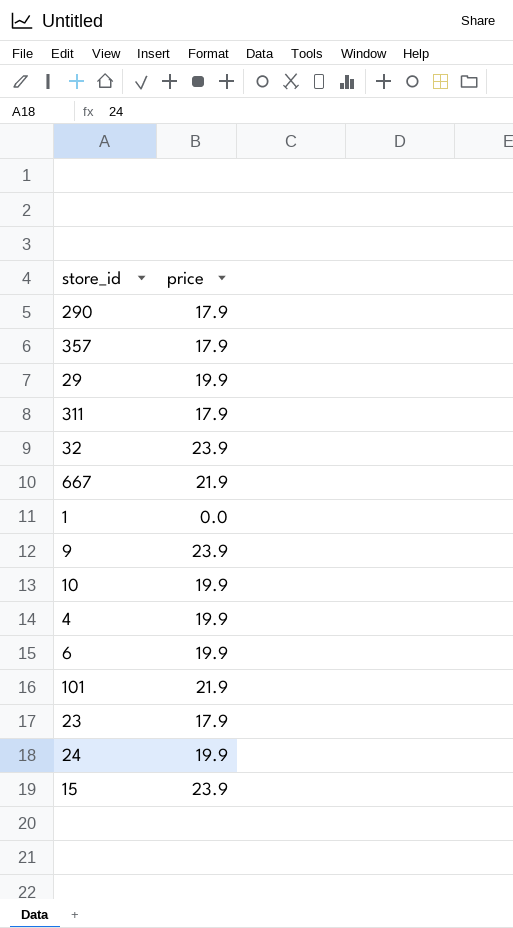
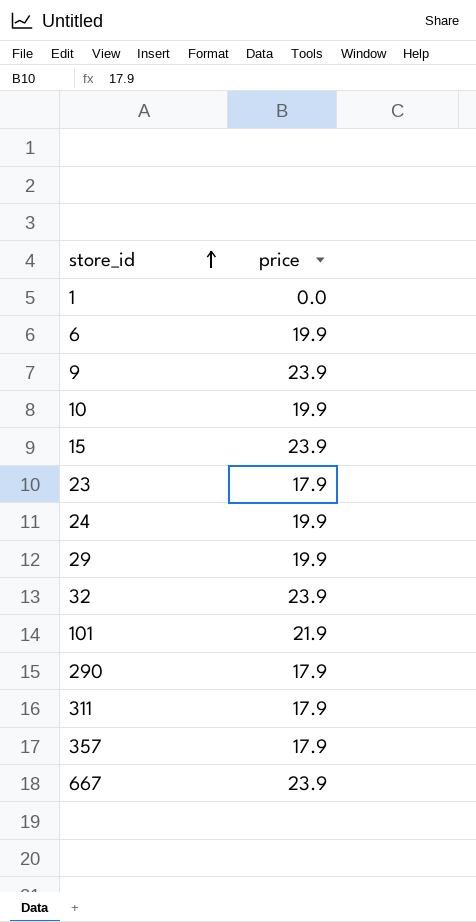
row order: none -> store_id ascending
row 4: 19.9 -> none
667 | price: 21.9 -> 23.9

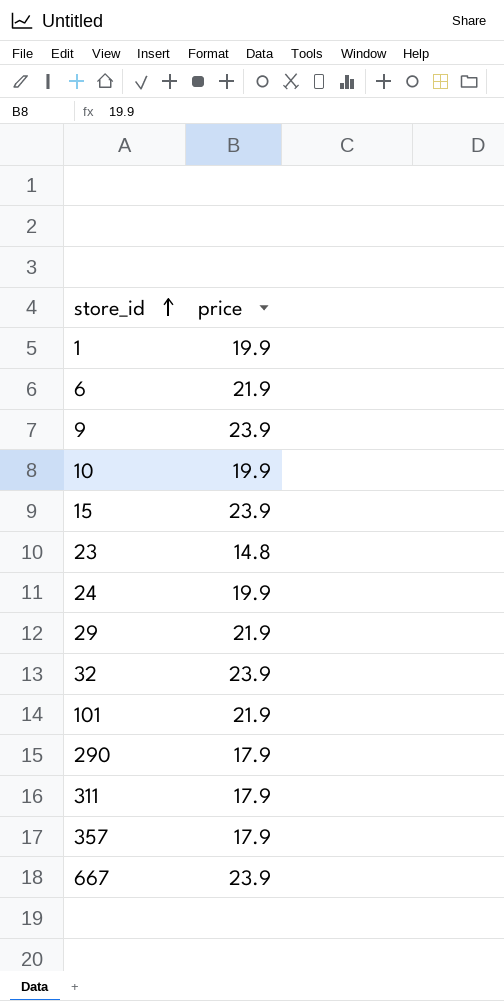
1 | price: 0.0 -> 19.9
6 | price: 19.9 -> 21.9
23 | price: 17.9 -> 14.8
29 | price: 19.9 -> 21.9

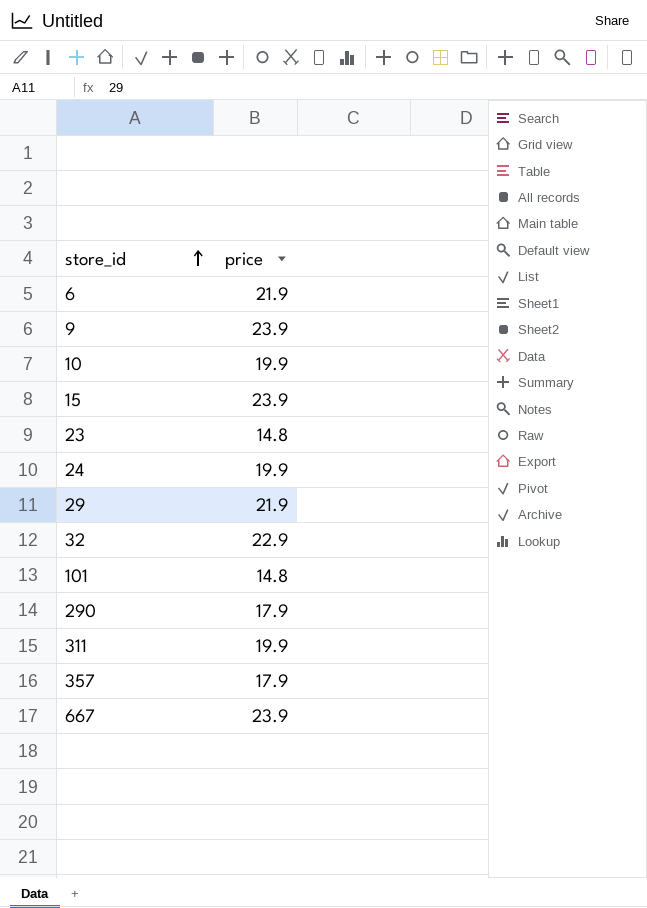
row 1: 19.9 -> none
32 | price: 23.9 -> 22.9
101 | price: 21.9 -> 14.8
311 | price: 17.9 -> 19.9

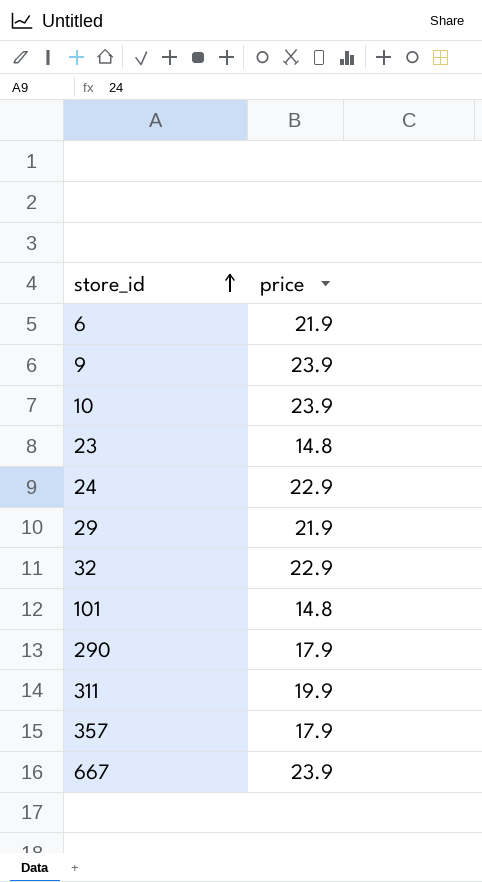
row 15: 23.9 -> none
10 | price: 19.9 -> 23.9
24 | price: 19.9 -> 22.9

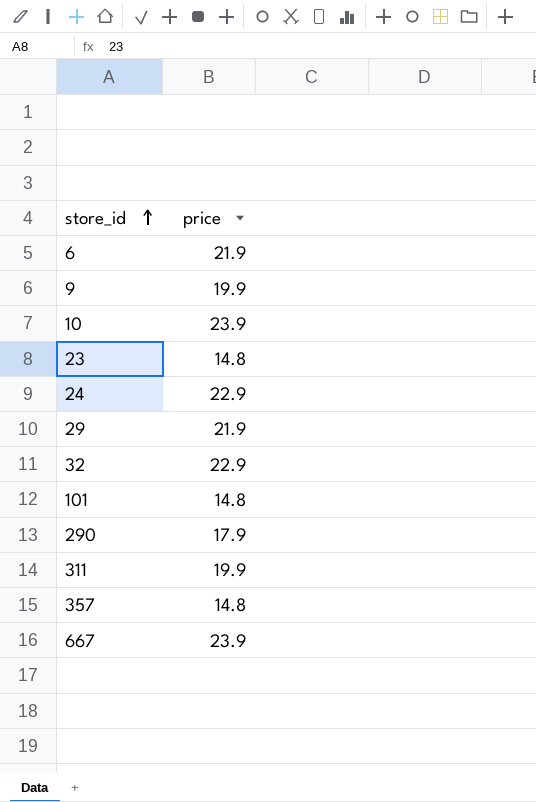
9 | price: 23.9 -> 19.9
357 | price: 17.9 -> 14.8

